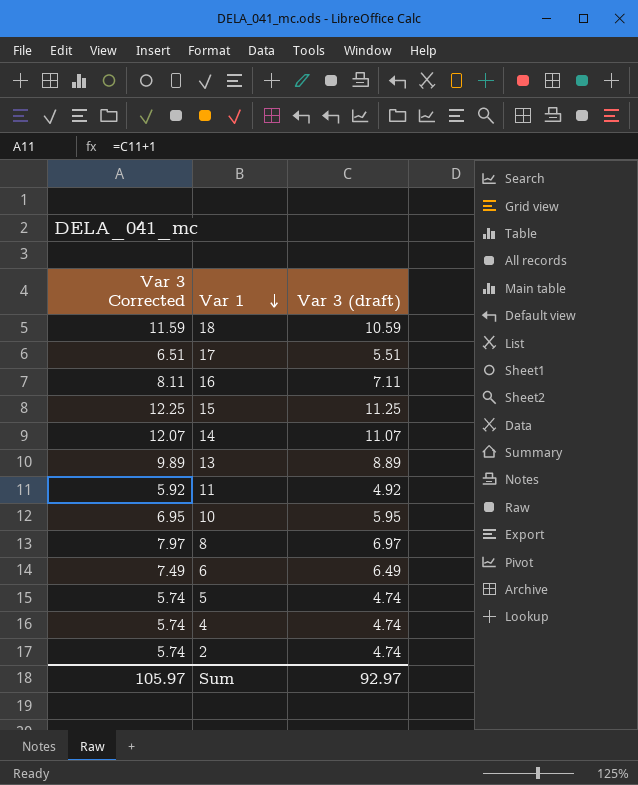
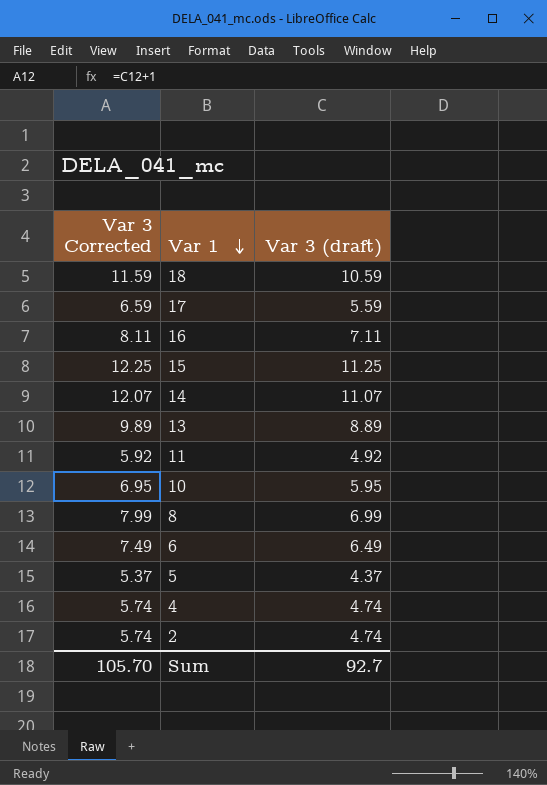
17 | Var 3 Corrected: 6.51 -> 6.59
17 | Var 3 (draft): 5.51 -> 5.59
8 | Var 3 Corrected: 7.97 -> 7.99
8 | Var 3 (draft): 6.97 -> 6.99
5 | Var 3 Corrected: 5.74 -> 5.37
5 | Var 3 (draft): 4.74 -> 4.37
Sum | Var 3 Corrected: 105.97 -> 105.70
Sum | Var 3 (draft): 92.97 -> 92.7

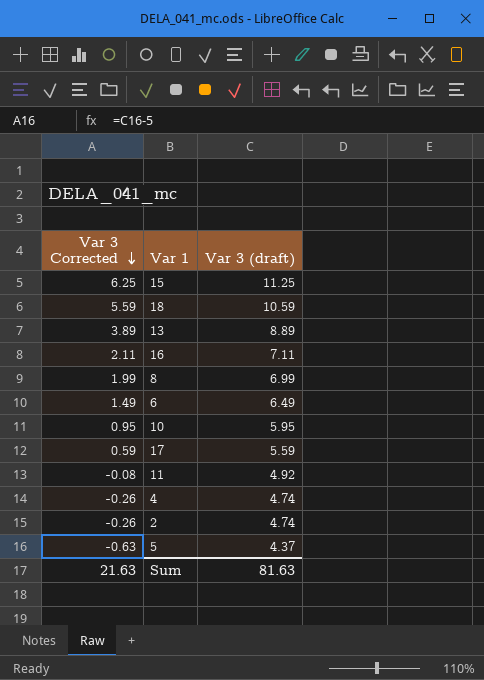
row order: Var 1 descending -> Var 3 Corrected descending
column Var 3 Corrected | formula: [Var 3 (draft)] + 1 -> [Var 3 (draft)] - 5
row 14: 12.07 | 11.07 -> none
Sum | Var 3 Corrected: 105.70 -> 21.63
Sum | Var 3 (draft): 92.7 -> 81.63

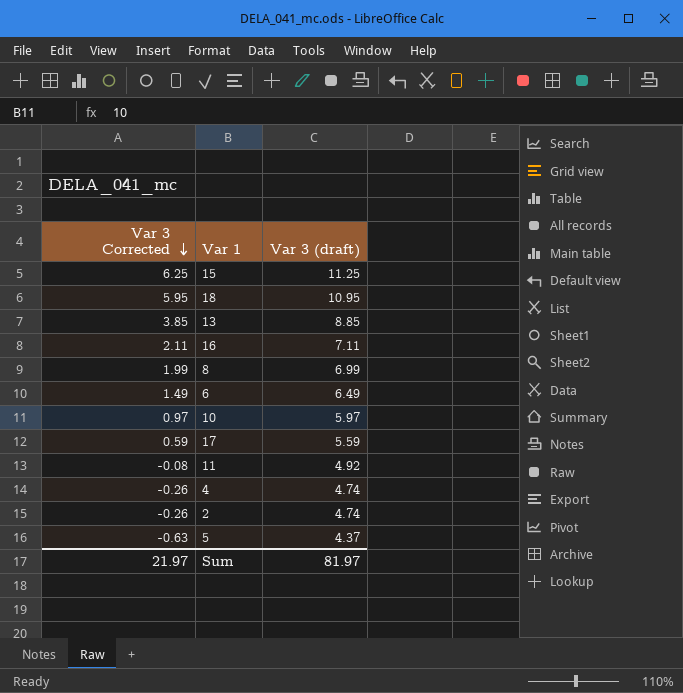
18 | Var 3 Corrected: 5.59 -> 5.95
18 | Var 3 (draft): 10.59 -> 10.95
13 | Var 3 Corrected: 3.89 -> 3.85
13 | Var 3 (draft): 8.89 -> 8.85
10 | Var 3 Corrected: 0.95 -> 0.97
10 | Var 3 (draft): 5.95 -> 5.97
Sum | Var 3 Corrected: 21.63 -> 21.97
Sum | Var 3 (draft): 81.63 -> 81.97

